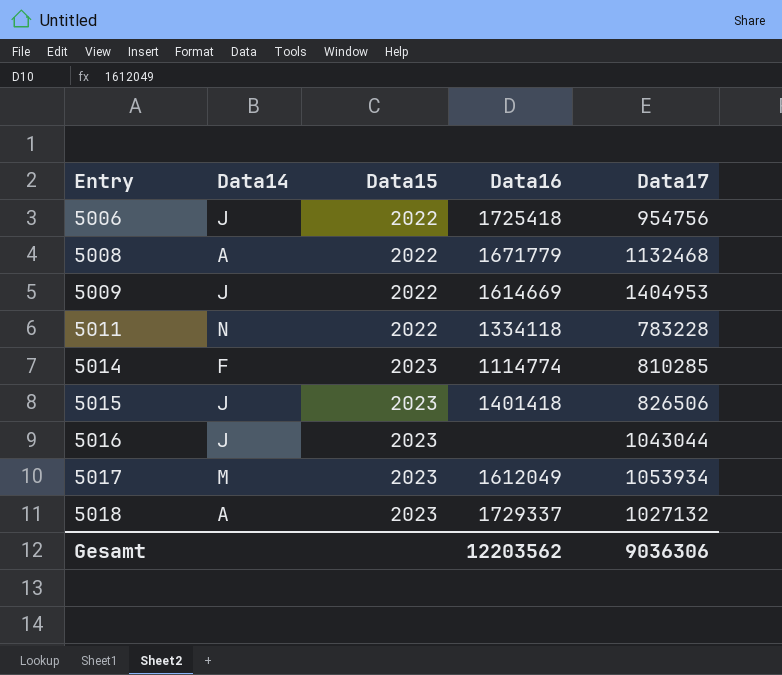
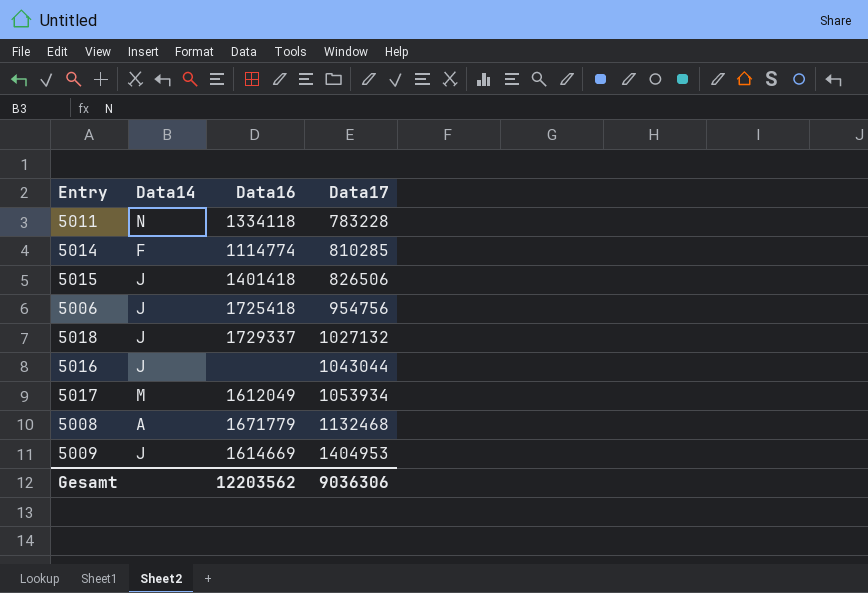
row order: Entry ascending -> Data17 ascending
column Data15 | position: 3 -> none
5018 | Data14: A -> J

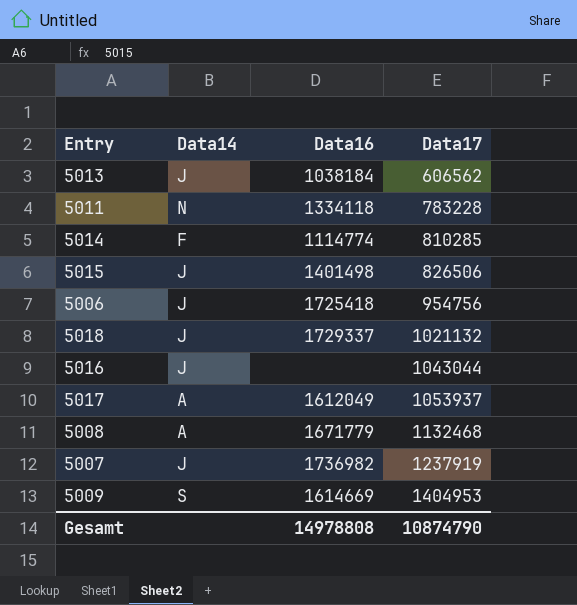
row 5013: none -> J | 1038184 | 606562
5015 | Data16: 1401418 -> 1401498
5018 | Data17: 1027132 -> 1021132
5017 | Data14: M -> A
5017 | Data17: 1053934 -> 1053937
row 5007: none -> J | 1736982 | 1237919
5009 | Data14: J -> S
Gesamt | Data16: 12203562 -> 14978808
Gesamt | Data17: 9036306 -> 10874790

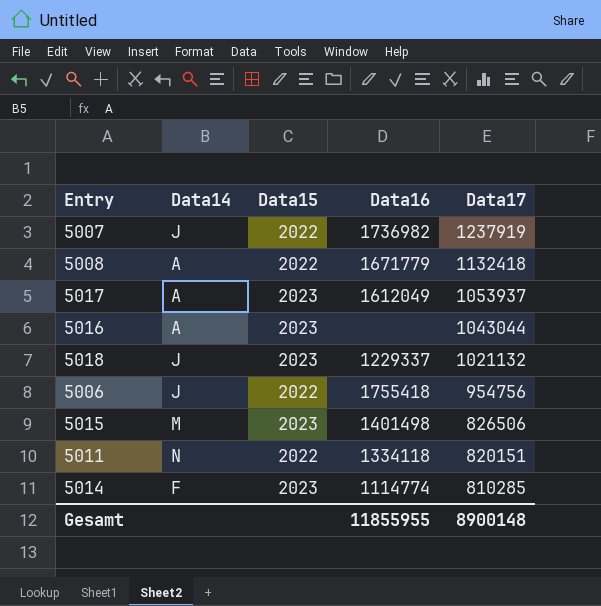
row order: Data17 ascending -> Data17 descending
column Data15 | position: none -> 3
row 5013: J | 1038184 | 606562 -> none
row 5009: S | 1614669 | 1404953 -> none
5008 | Data17: 1132468 -> 1132418
5016 | Data14: J -> A
5018 | Data16: 1729337 -> 1229337
5006 | Data16: 1725418 -> 1755418
5015 | Data14: J -> M
5011 | Data17: 783228 -> 820151
Gesamt | Data16: 14978808 -> 11855955
Gesamt | Data17: 10874790 -> 8900148

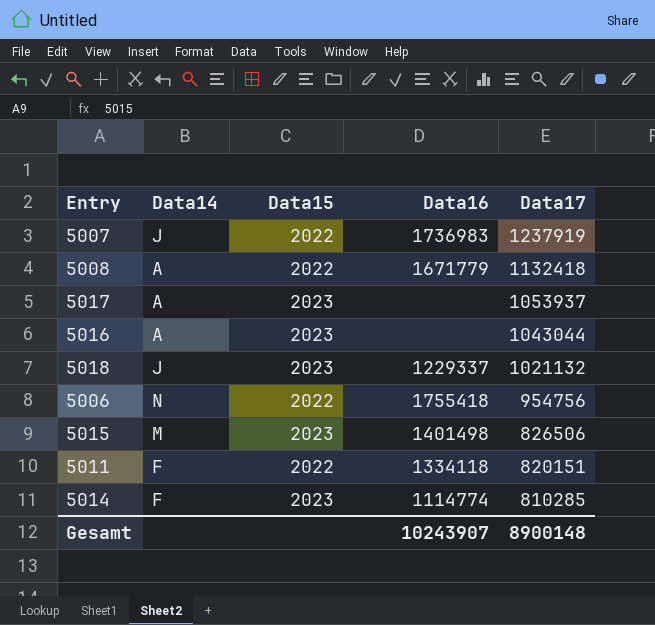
5007 | Data16: 1736982 -> 1736983
5017 | Data16: 1612049 -> none
5006 | Data14: J -> N
5011 | Data14: N -> F
Gesamt | Data16: 11855955 -> 10243907

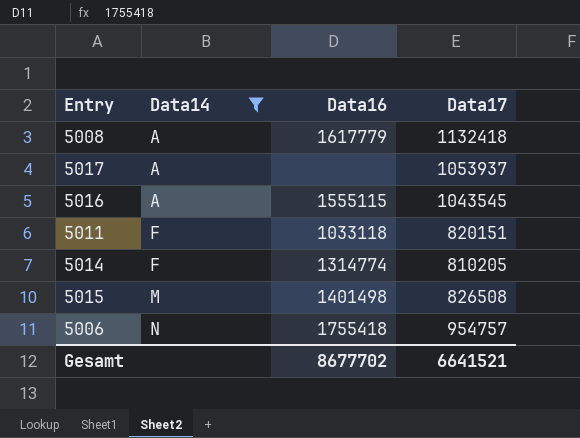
filter: none -> Data14 != J
row order: Data17 descending -> Data14 ascending
column Data15 | position: 3 -> none
5008 | Data16: 1671779 -> 1617779
5016 | Data16: none -> 1555115
5016 | Data17: 1043044 -> 1043545
5011 | Data16: 1334118 -> 1033118
5014 | Data16: 1114774 -> 1314774
5014 | Data17: 810285 -> 810205
5015 | Data17: 826506 -> 826508
5006 | Data17: 954756 -> 954757
Gesamt | Data16: 10243907 -> 8677702
Gesamt | Data17: 8900148 -> 6641521

